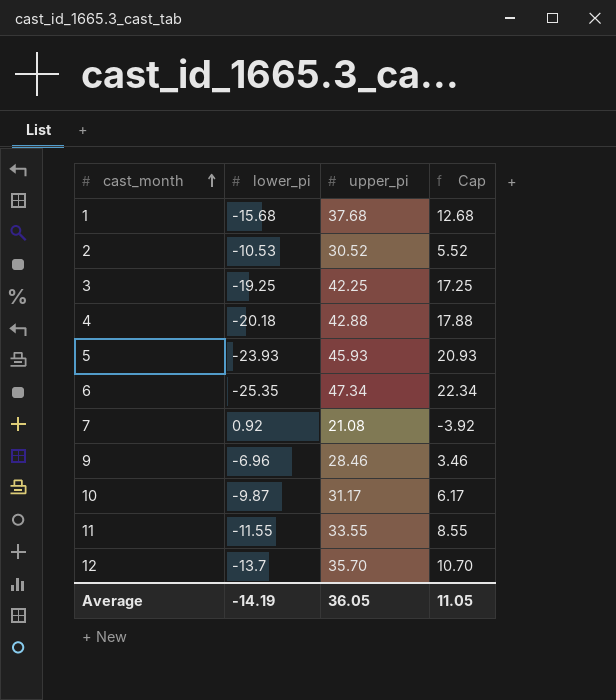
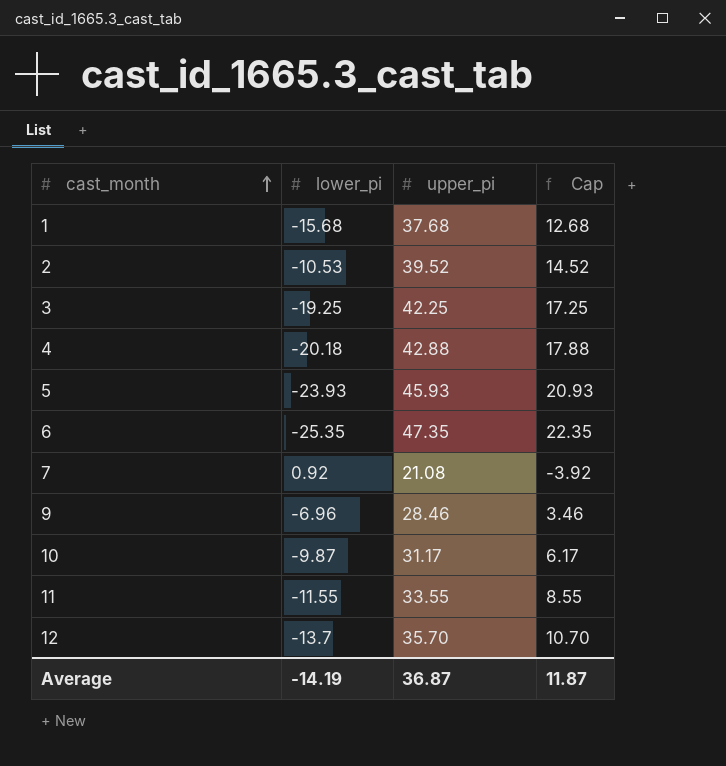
2 | upper_pi: 30.52 -> 39.52
2 | Cap: 5.52 -> 14.52
6 | upper_pi: 47.34 -> 47.35
6 | Cap: 22.34 -> 22.35
Average | upper_pi: 36.05 -> 36.87
Average | Cap: 11.05 -> 11.87

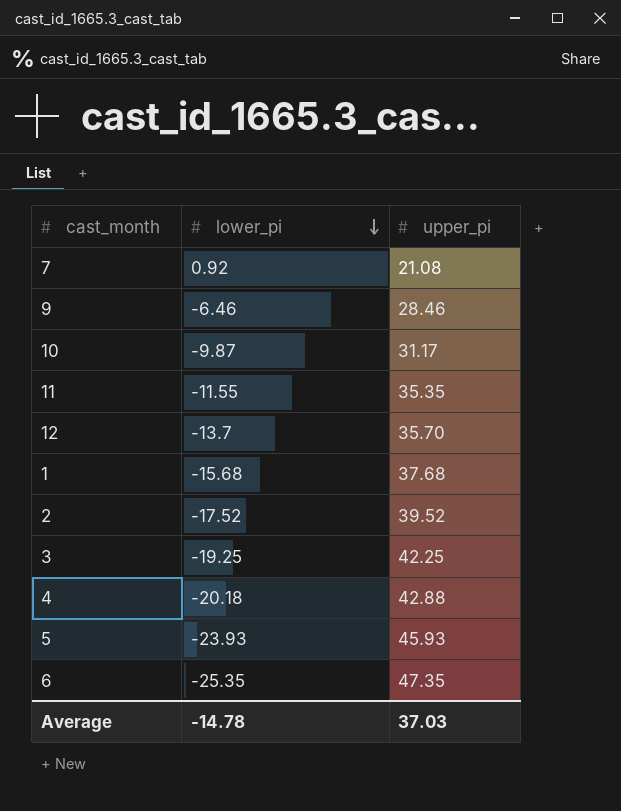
row order: cast_month ascending -> lower_pi descending
column Cap | formula: [upper_pi] - 25 -> none
9 | lower_pi: -6.96 -> -6.46
11 | upper_pi: 33.55 -> 35.35
2 | lower_pi: -10.53 -> -17.52
Average | lower_pi: -14.19 -> -14.78
Average | upper_pi: 36.87 -> 37.03

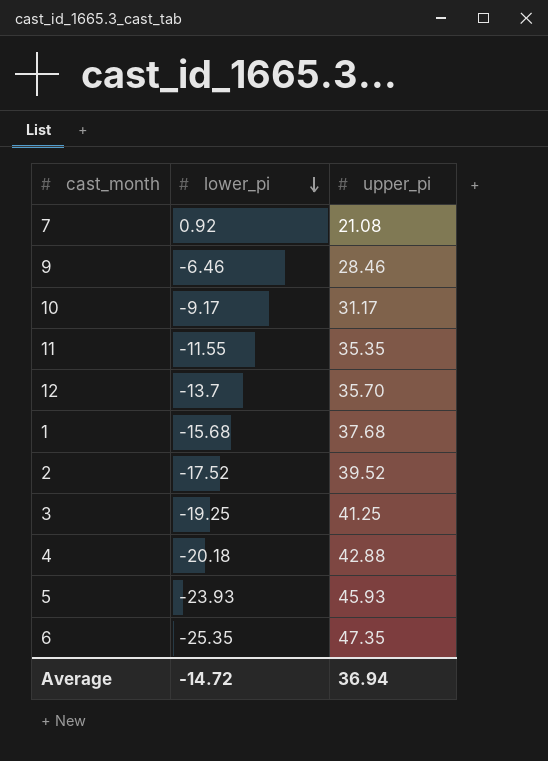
10 | lower_pi: -9.87 -> -9.17
3 | upper_pi: 42.25 -> 41.25
Average | lower_pi: -14.78 -> -14.72
Average | upper_pi: 37.03 -> 36.94

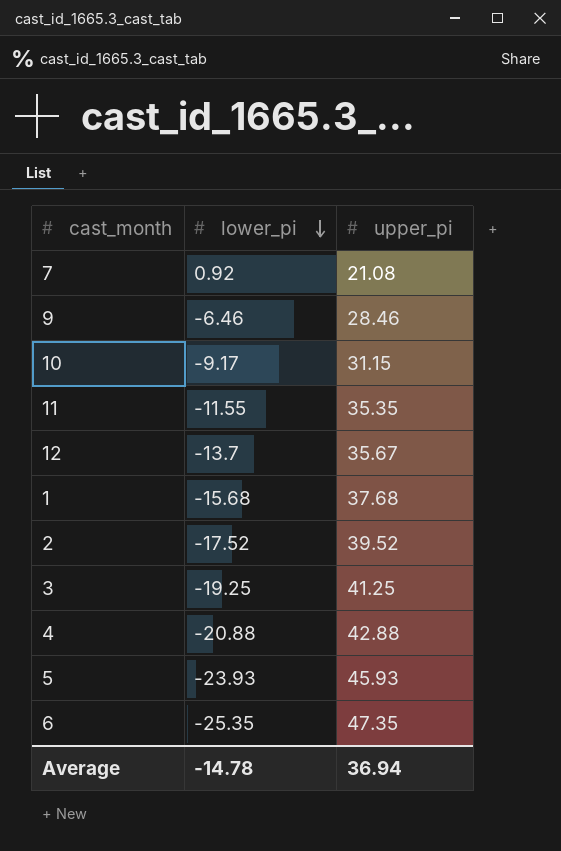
10 | upper_pi: 31.17 -> 31.15
12 | upper_pi: 35.70 -> 35.67
4 | lower_pi: -20.18 -> -20.88
Average | lower_pi: -14.72 -> -14.78

